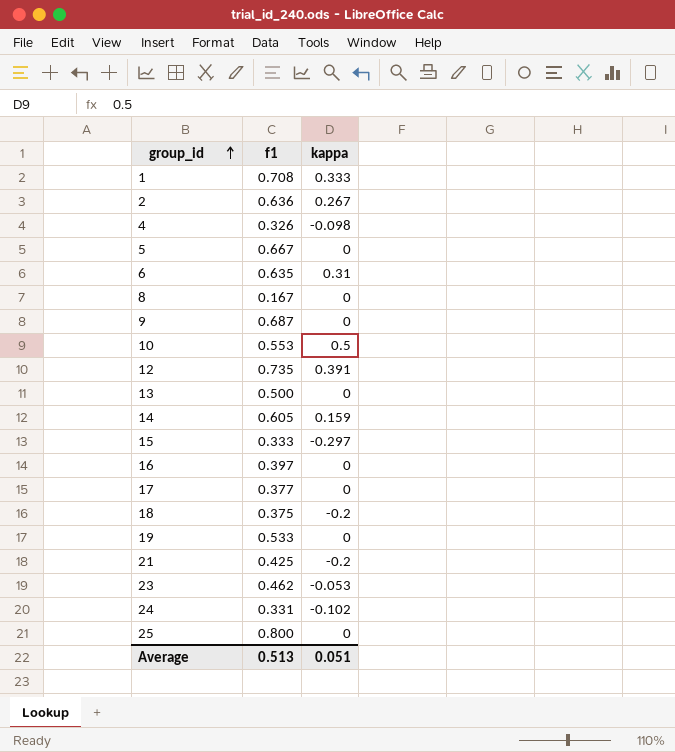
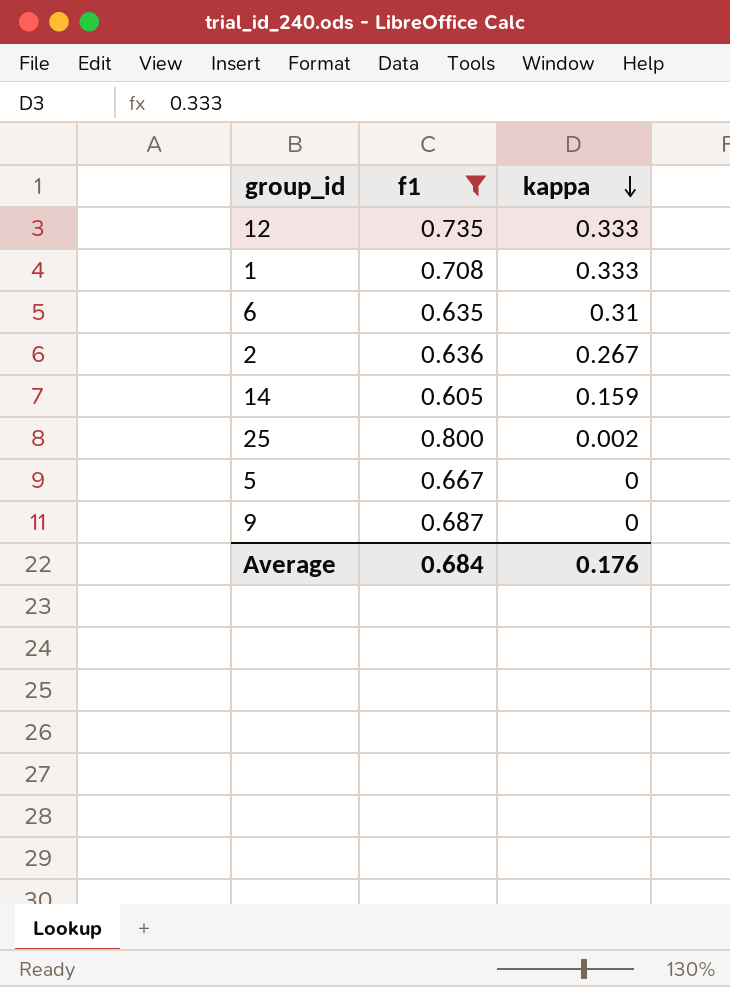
filter: none -> f1 >= 0.605
row order: group_id ascending -> kappa descending
12 | kappa: 0.391 -> 0.333
25 | kappa: 0 -> 0.002
Average | f1: 0.513 -> 0.684
Average | kappa: 0.051 -> 0.176

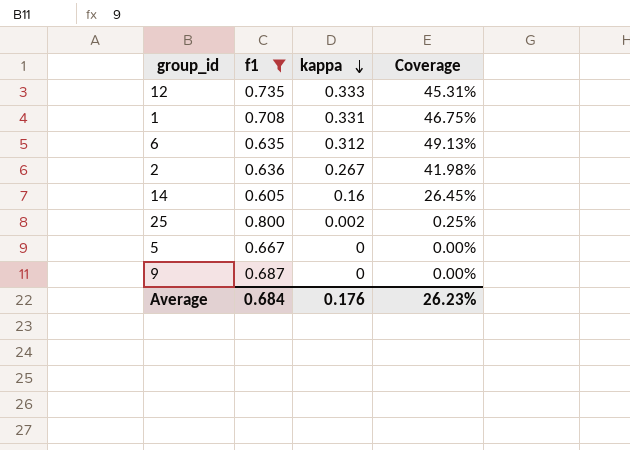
column Coverage | formula: none -> [kappa] / [f1]
1 | kappa: 0.333 -> 0.331
6 | kappa: 0.31 -> 0.312
14 | kappa: 0.159 -> 0.16

